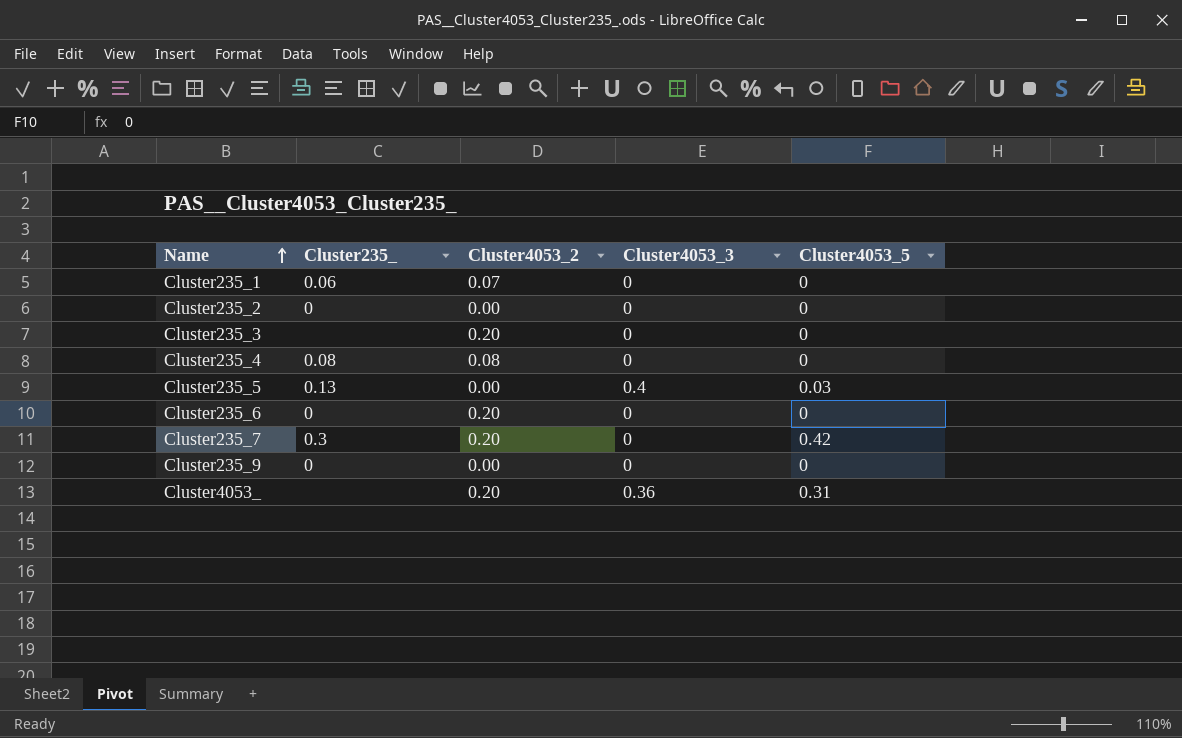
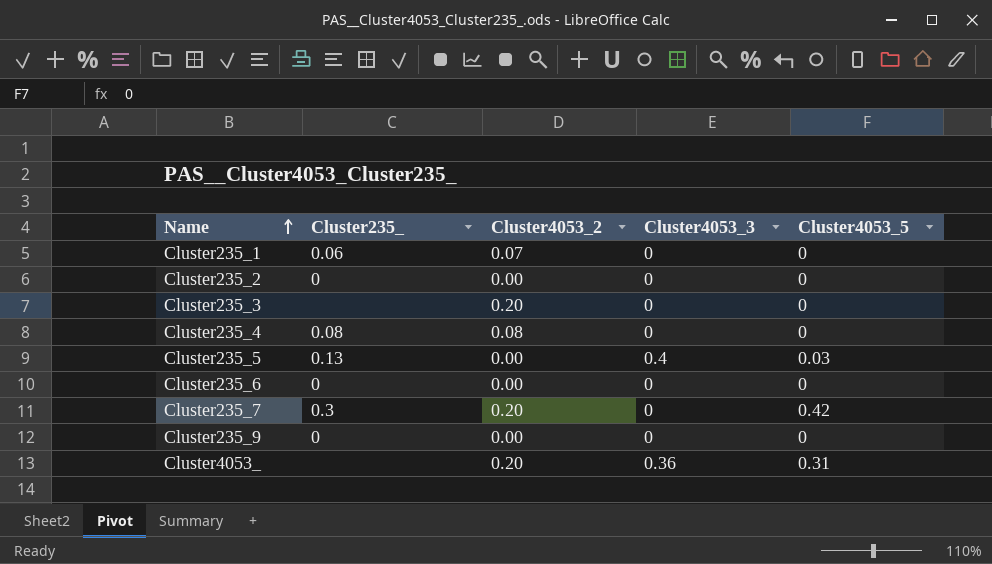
Cluster235_6 | Cluster4053_2: 0.20 -> 0.00

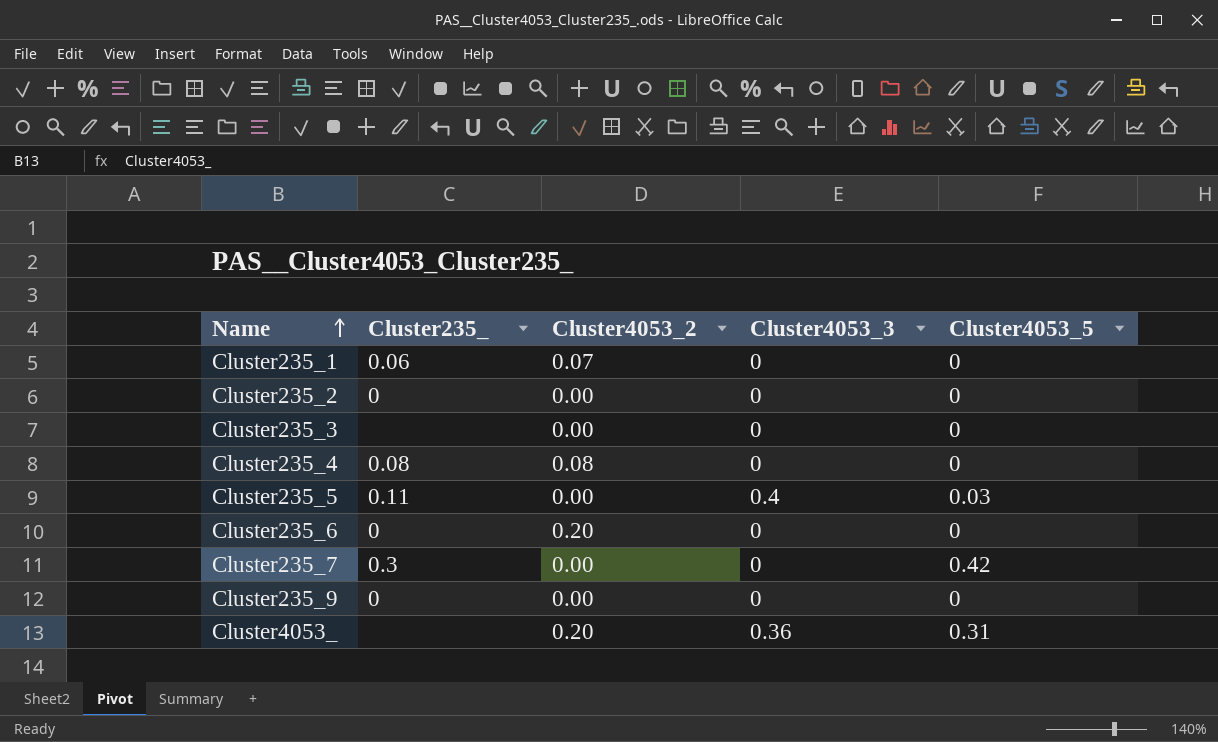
Cluster235_3 | Cluster4053_2: 0.20 -> 0.00
Cluster235_5 | Cluster235_: 0.13 -> 0.11
Cluster235_6 | Cluster4053_2: 0.00 -> 0.20
Cluster235_7 | Cluster4053_2: 0.20 -> 0.00

